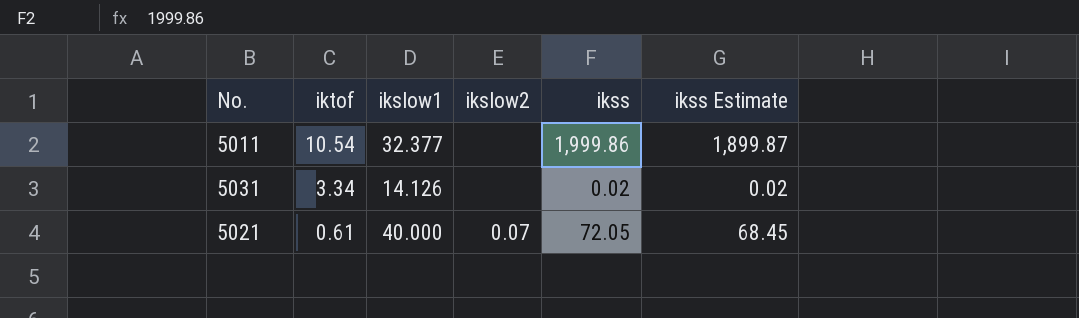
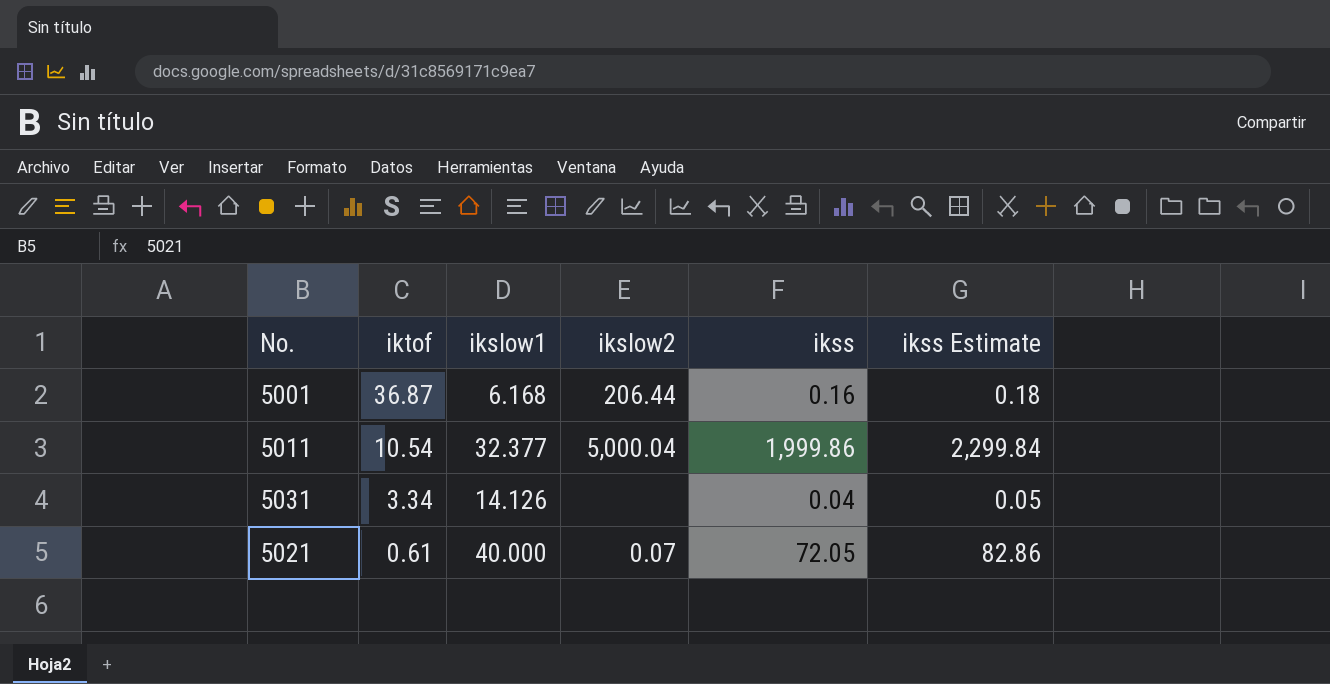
column ikss Estimate | formula: [ikss] * 0.95 -> [ikss] * 1.15
row 5001: none -> 36.87 | 6.168 | 206.44 | 0.16 | 0.18
5011 | ikslow2: none -> 5,000.04
5031 | ikss: 0.02 -> 0.04

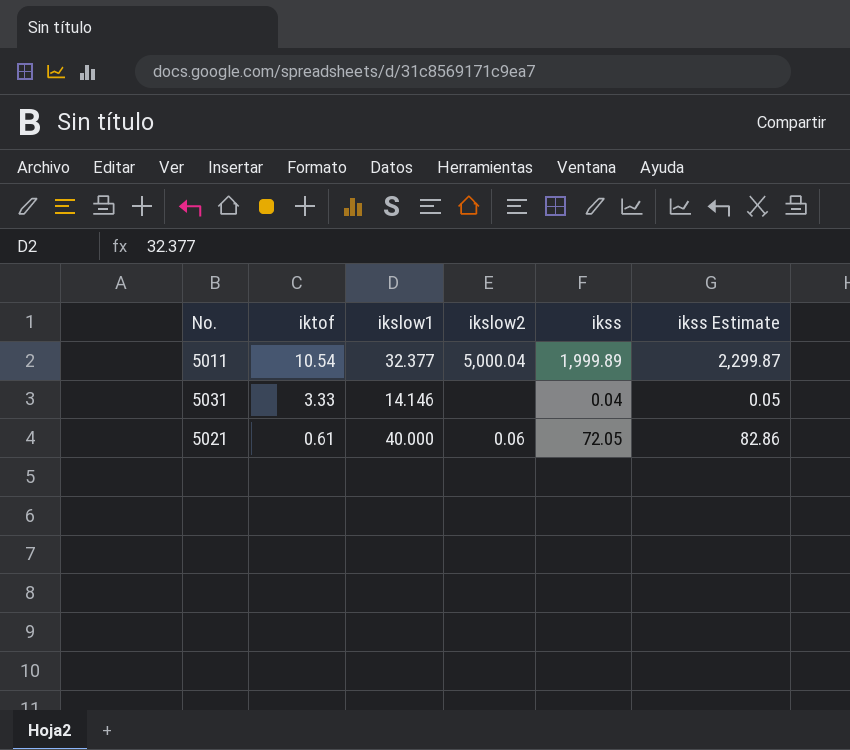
row 5001: 36.87 | 6.168 | 206.44 | 0.16 | 0.18 -> none
5011 | ikss: 1,999.86 -> 1,999.89
5011 | ikss Estimate: 2,299.84 -> 2,299.87
5031 | iktof: 3.34 -> 3.33
5031 | ikslow1: 14.126 -> 14.146
5021 | ikslow2: 0.07 -> 0.06

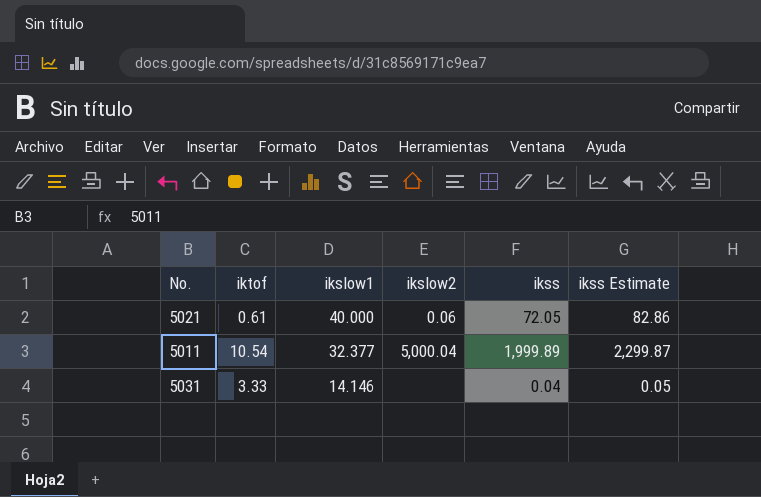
row order: iktof descending -> ikslow1 descending

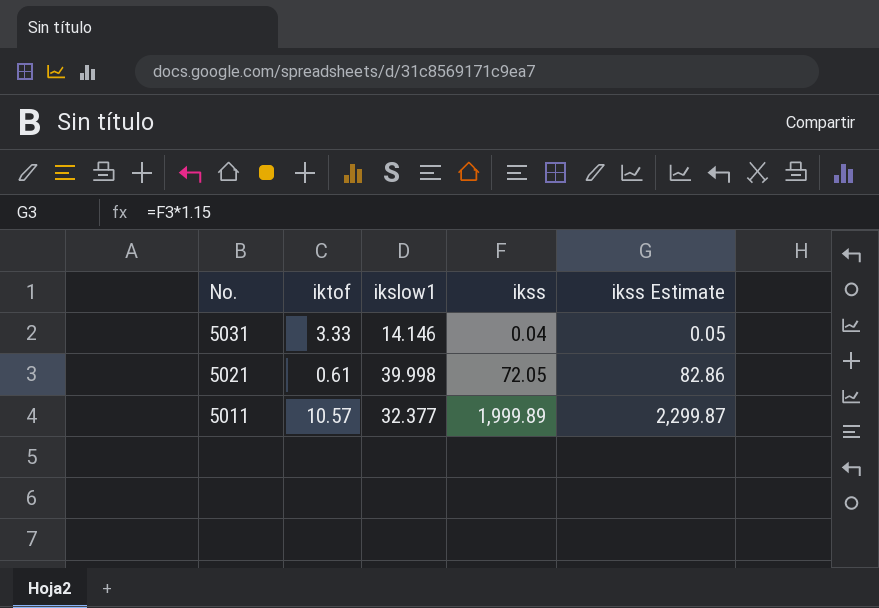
row order: ikslow1 descending -> No. descending
column ikslow2 | position: 4 -> none
5021 | ikslow1: 40.000 -> 39.998
5011 | iktof: 10.54 -> 10.57

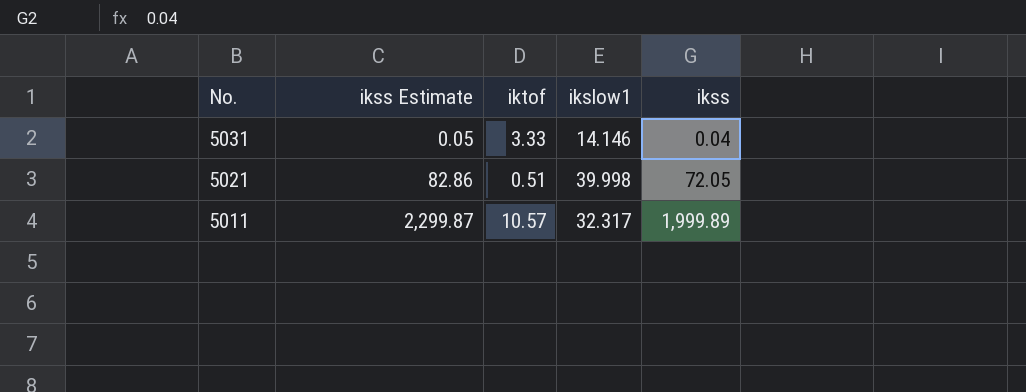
column ikss Estimate | position: 5 -> 2
5021 | iktof: 0.61 -> 0.51
5011 | ikslow1: 32.377 -> 32.317

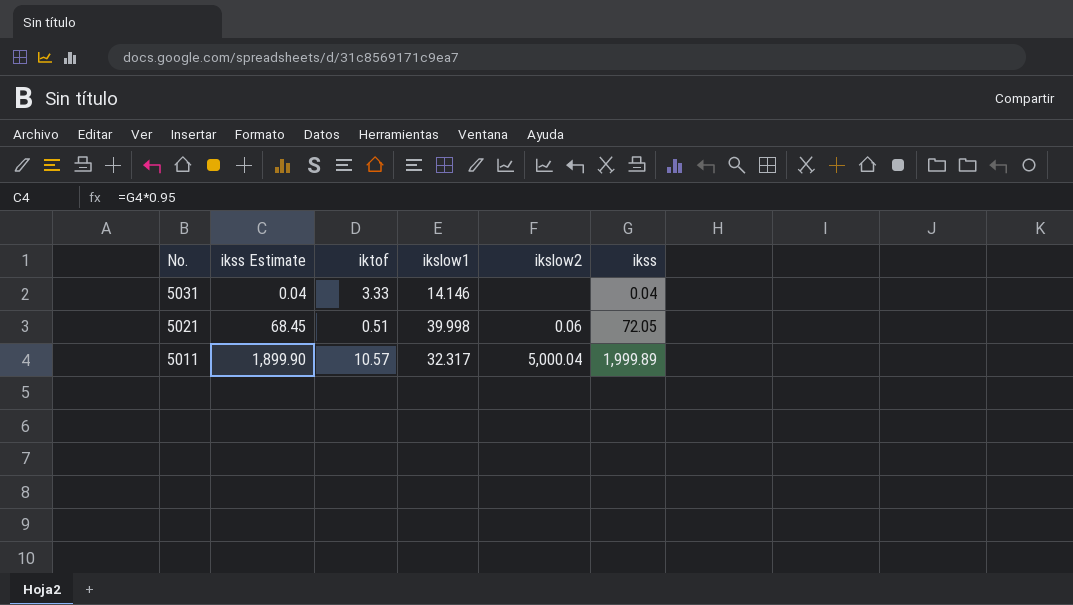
column ikss Estimate | formula: [ikss] * 1.15 -> [ikss] * 0.95
column ikslow2 | position: none -> 5

